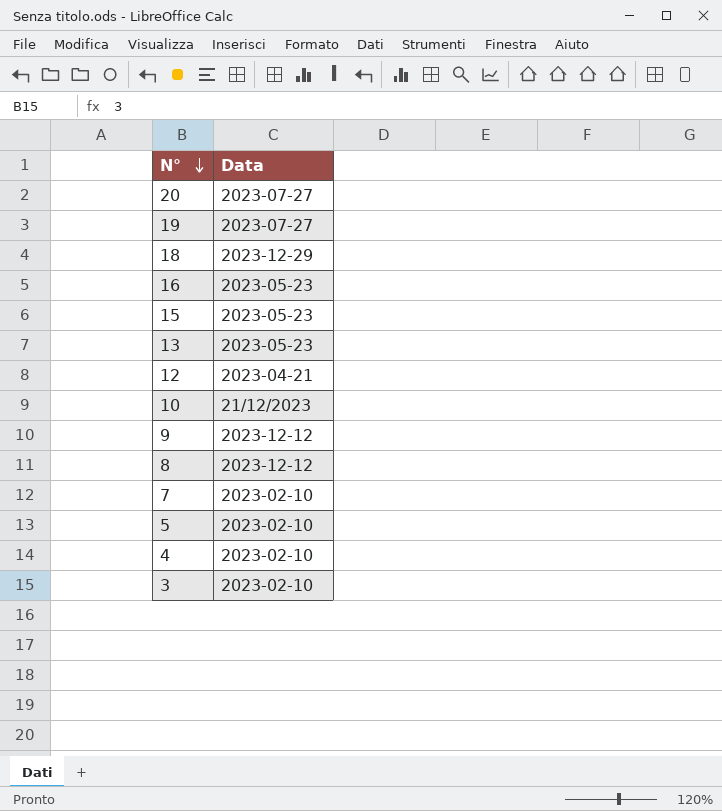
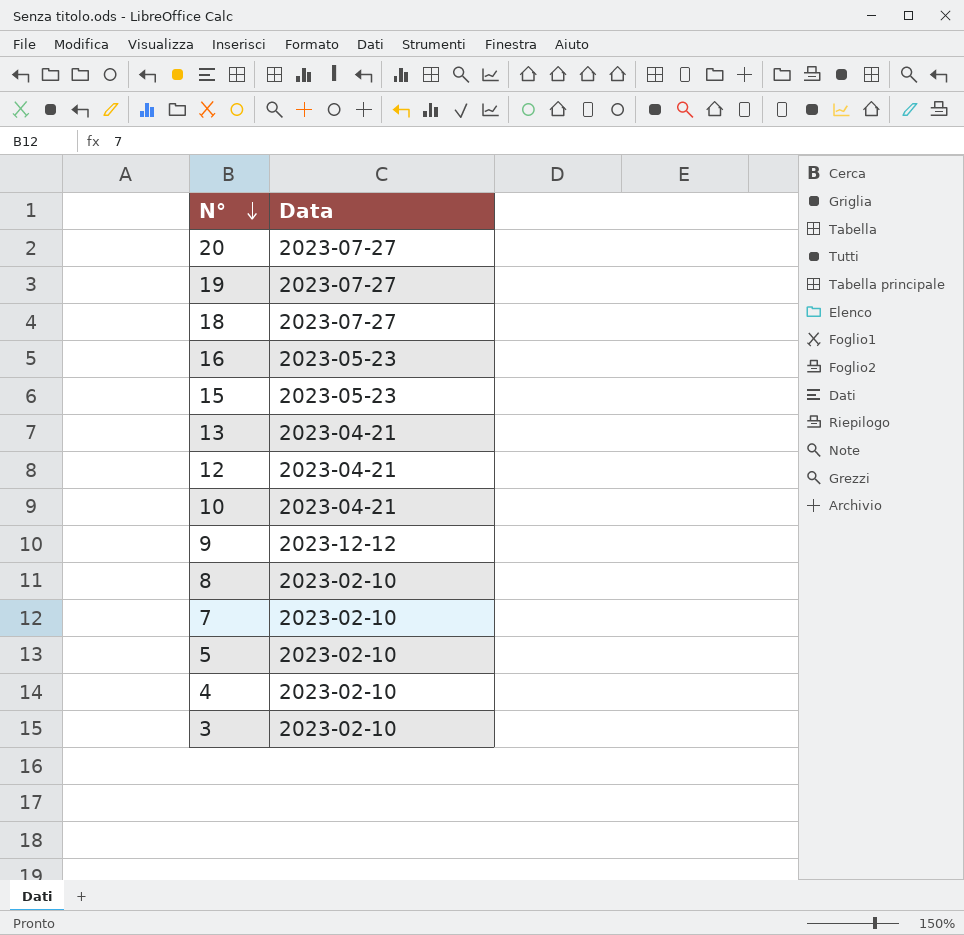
18 | Data: 2023-12-29 -> 2023-07-27
13 | Data: 2023-05-23 -> 2023-04-21
10 | Data: 21/12/2023 -> 2023-04-21
8 | Data: 2023-12-12 -> 2023-02-10

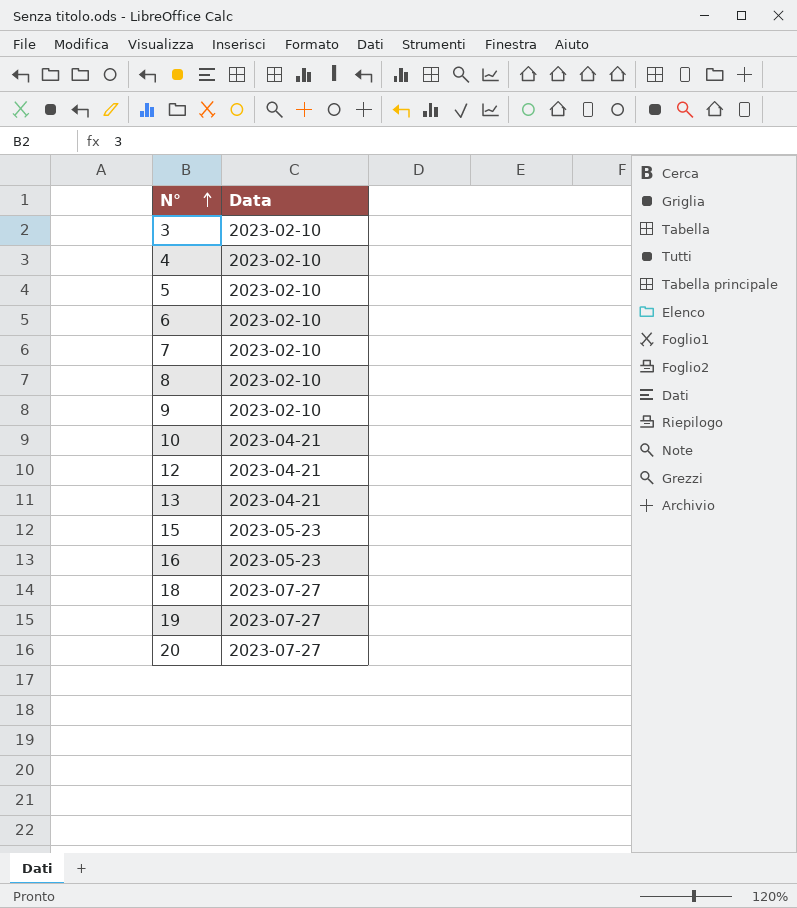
row order: N° descending -> N° ascending
row 6: none -> 2023-02-10
9 | Data: 2023-12-12 -> 2023-02-10

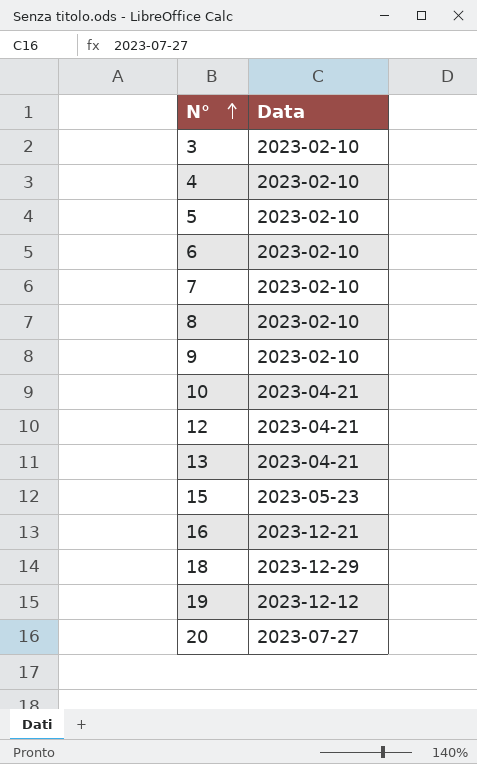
16 | Data: 2023-05-23 -> 2023-12-21
18 | Data: 2023-07-27 -> 2023-12-29
19 | Data: 2023-07-27 -> 2023-12-12

